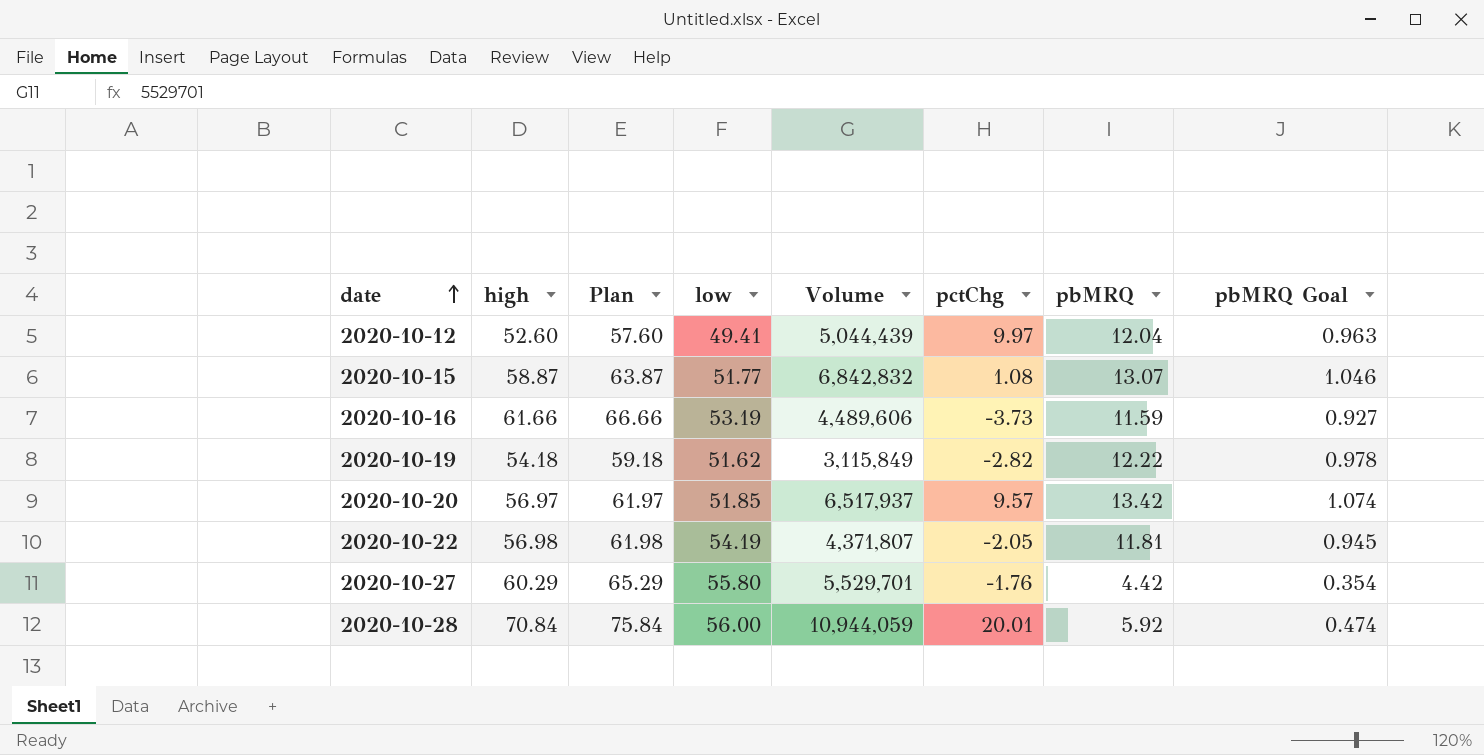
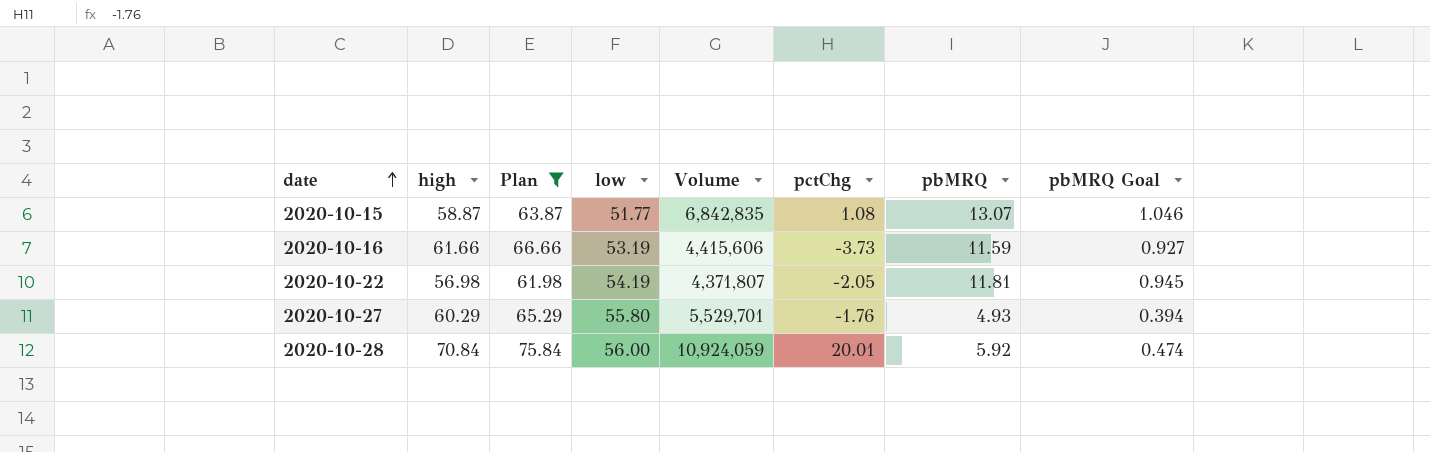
filter: none -> Plan >= 61.98
2020-10-15 | Volume: 6,842,832 -> 6,842,835
2020-10-16 | Volume: 4,489,606 -> 4,415,606
2020-10-27 | pbMRQ: 4.42 -> 4.93
2020-10-27 | pbMRQ Goal: 0.354 -> 0.394
2020-10-28 | Volume: 10,944,059 -> 10,924,059

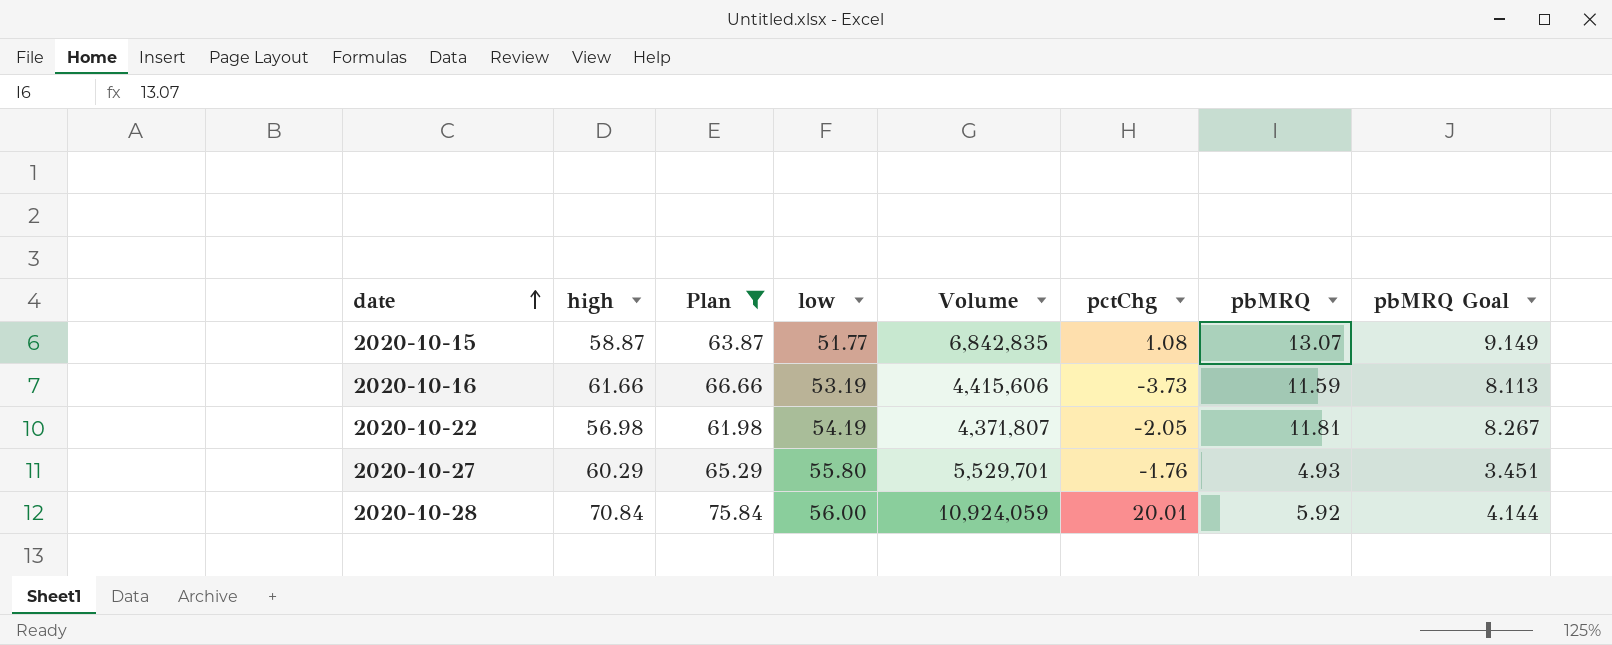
column pbMRQ Goal | formula: [pbMRQ] * 0.08 -> [pbMRQ] * 0.7

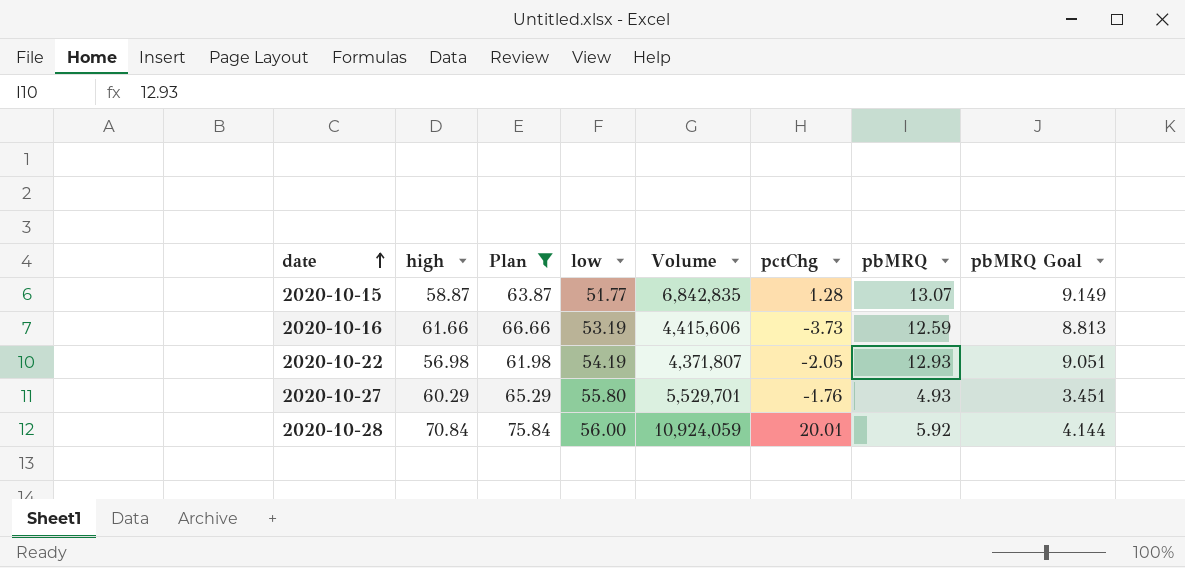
2020-10-15 | pctChg: 1.08 -> 1.28
2020-10-16 | pbMRQ: 11.59 -> 12.59
2020-10-16 | pbMRQ Goal: 8.113 -> 8.813
2020-10-22 | pbMRQ: 11.81 -> 12.93
2020-10-22 | pbMRQ Goal: 8.267 -> 9.051

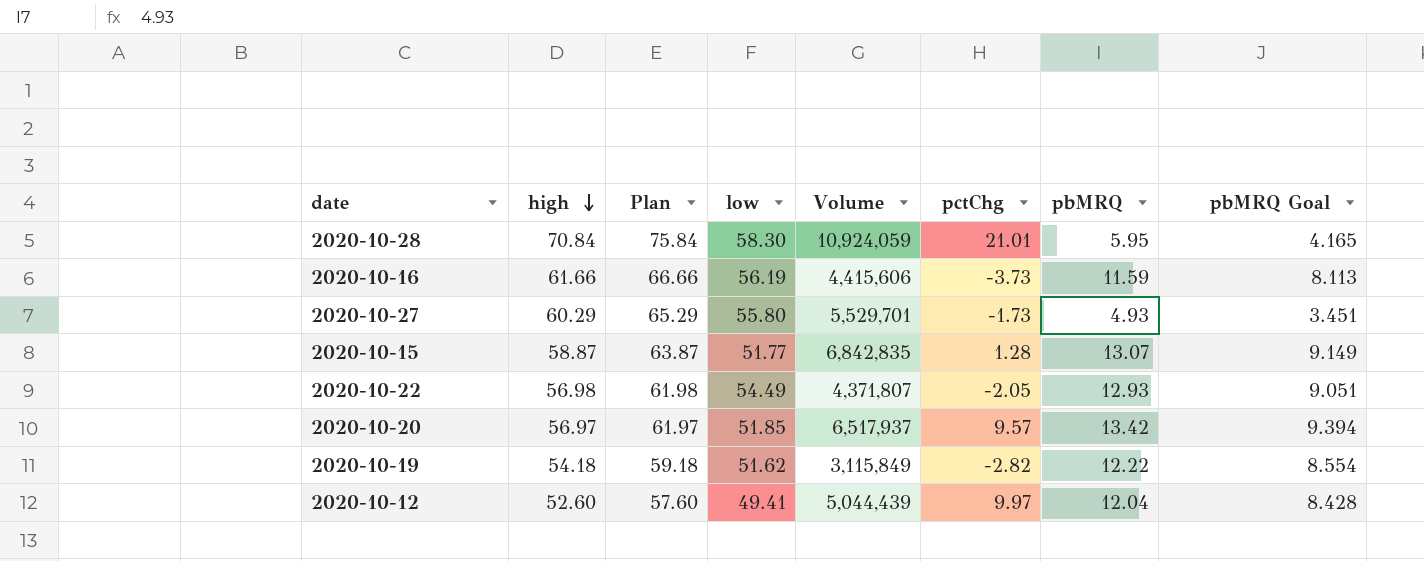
filter: Plan >= 61.98 -> none
row order: date ascending -> high descending
2020-10-28 | low: 56.00 -> 58.30
2020-10-28 | pctChg: 20.01 -> 21.01
2020-10-28 | pbMRQ: 5.92 -> 5.95
2020-10-28 | pbMRQ Goal: 4.144 -> 4.165
2020-10-16 | low: 53.19 -> 56.19
2020-10-16 | pbMRQ: 12.59 -> 11.59
2020-10-16 | pbMRQ Goal: 8.813 -> 8.113
2020-10-27 | pctChg: -1.76 -> -1.73
2020-10-22 | low: 54.19 -> 54.49

